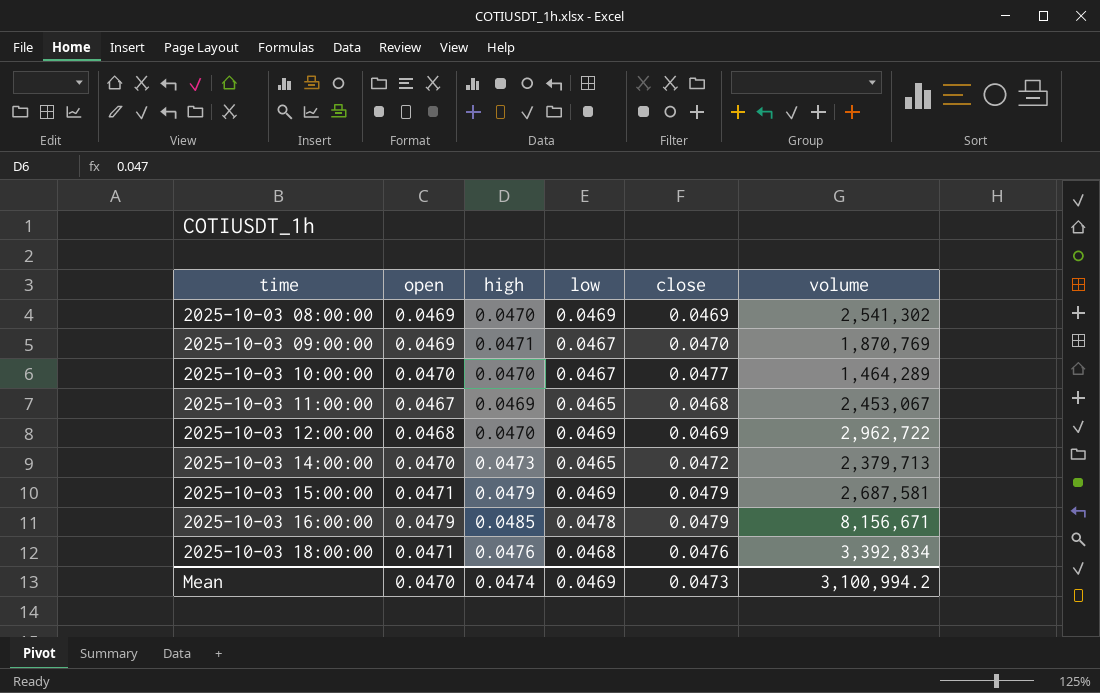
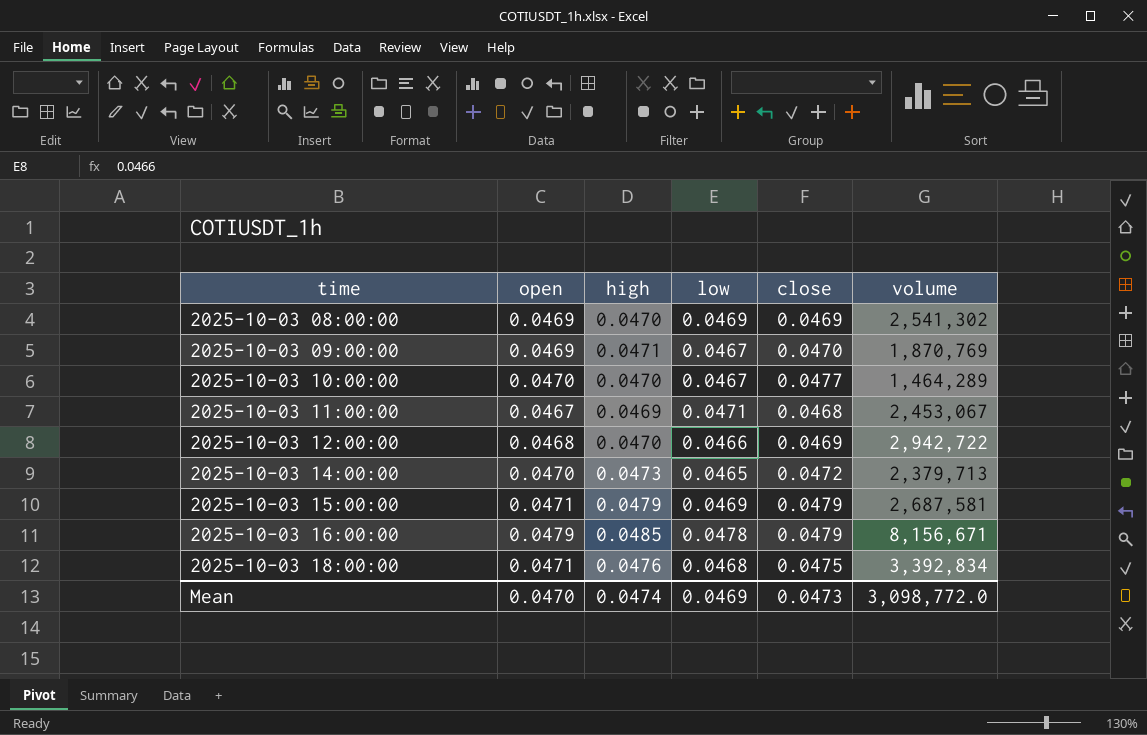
2025-10-03 11:00:00 | low: 0.0465 -> 0.0471
2025-10-03 12:00:00 | low: 0.0469 -> 0.0466
2025-10-03 12:00:00 | volume: 2,962,722 -> 2,942,722
2025-10-03 18:00:00 | close: 0.0476 -> 0.0475
Mean | volume: 3,100,994.2 -> 3,098,772.0

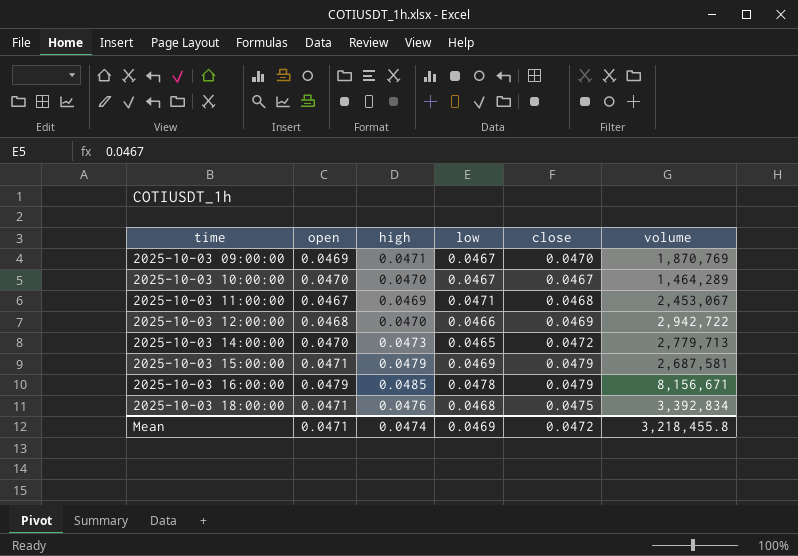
row 2025-10-03 08:00:00: 0.0469 | 0.0470 | 0.0469 | 0.0469 | 2,541,302 -> none
2025-10-03 10:00:00 | close: 0.0477 -> 0.0467
2025-10-03 14:00:00 | volume: 2,379,713 -> 2,779,713
Mean | open: 0.0470 -> 0.0471
Mean | close: 0.0473 -> 0.0472
Mean | volume: 3,098,772.0 -> 3,218,455.8

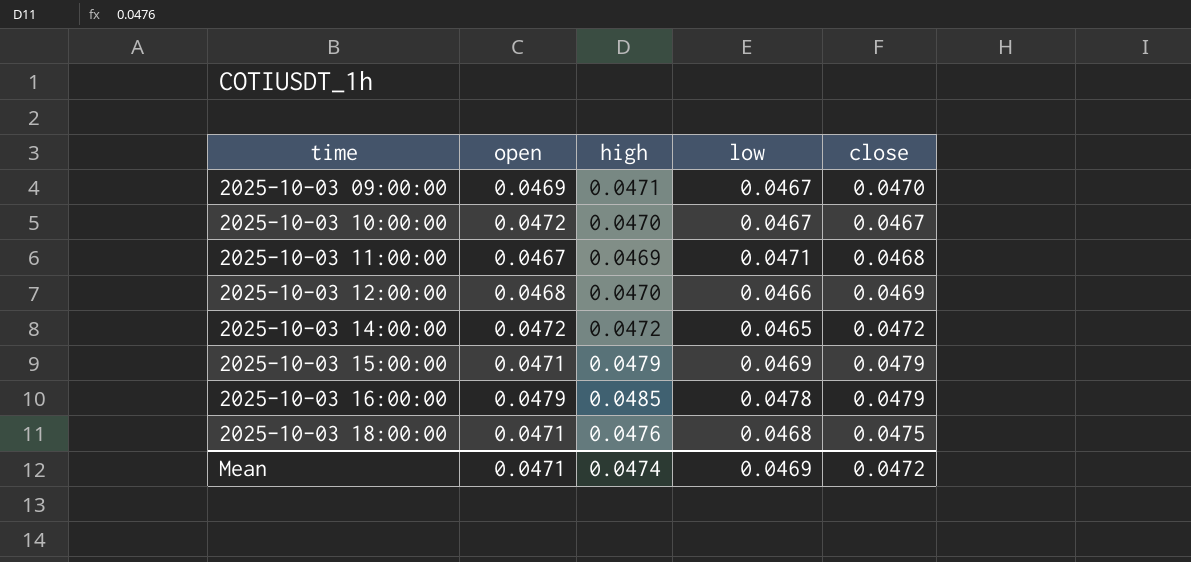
column volume | position: 6 -> none
2025-10-03 10:00:00 | open: 0.0470 -> 0.0472
2025-10-03 14:00:00 | open: 0.0470 -> 0.0472
2025-10-03 14:00:00 | high: 0.0473 -> 0.0472

